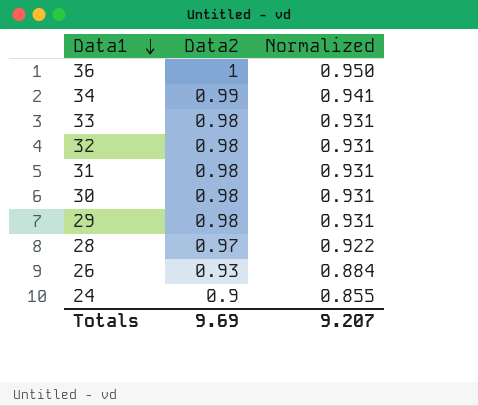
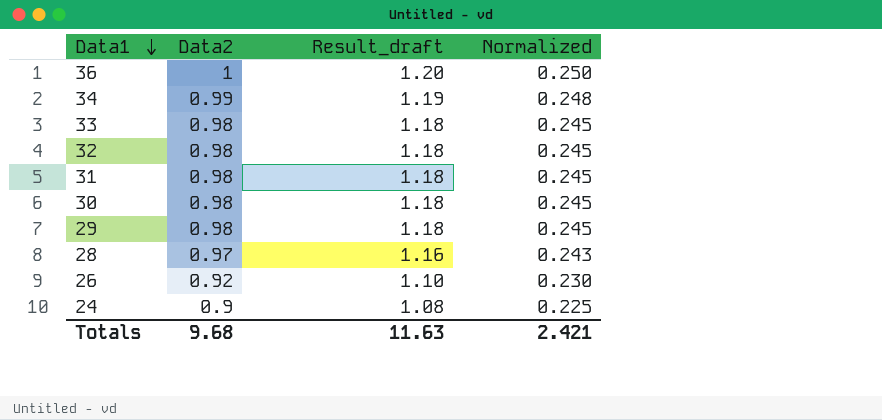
column Result_draft | formula: none -> [Data2] * 1.2
column Normalized | formula: [Data2] * 0.95 -> [Data2] * 0.25
26 | Data2: 0.93 -> 0.92
Totals | Data2: 9.69 -> 9.68
Totals | Normalized: 9.207 -> 2.421

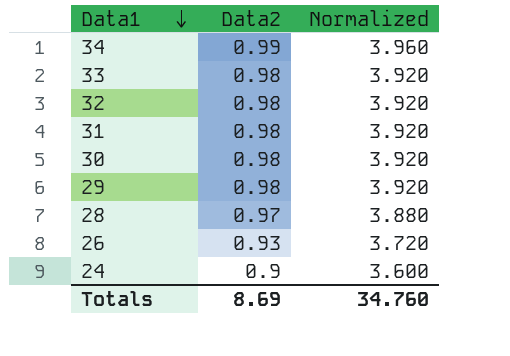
column Result_draft | formula: [Data2] * 1.2 -> none
column Normalized | formula: [Data2] * 0.25 -> [Data2] * 4
row 36: 1 | 1.20 | 0.250 -> none
26 | Data2: 0.92 -> 0.93
Totals | Data2: 9.68 -> 8.69
Totals | Normalized: 2.421 -> 34.760

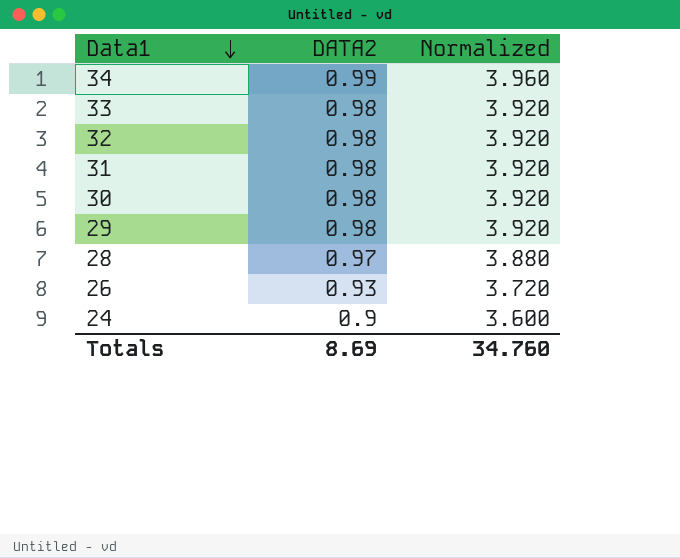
column name: Data2 -> DATA2

